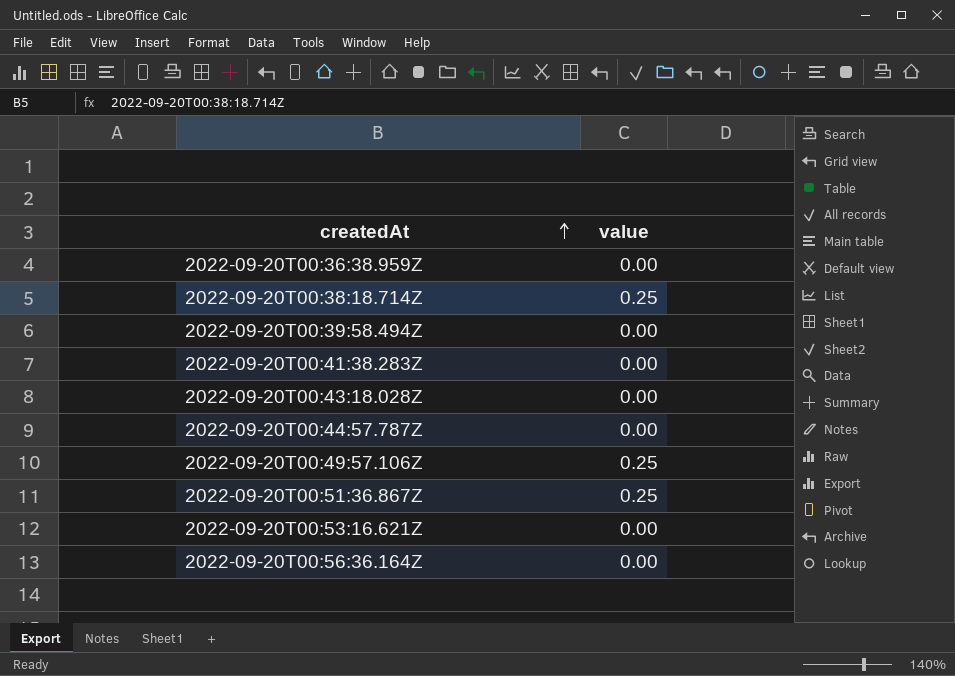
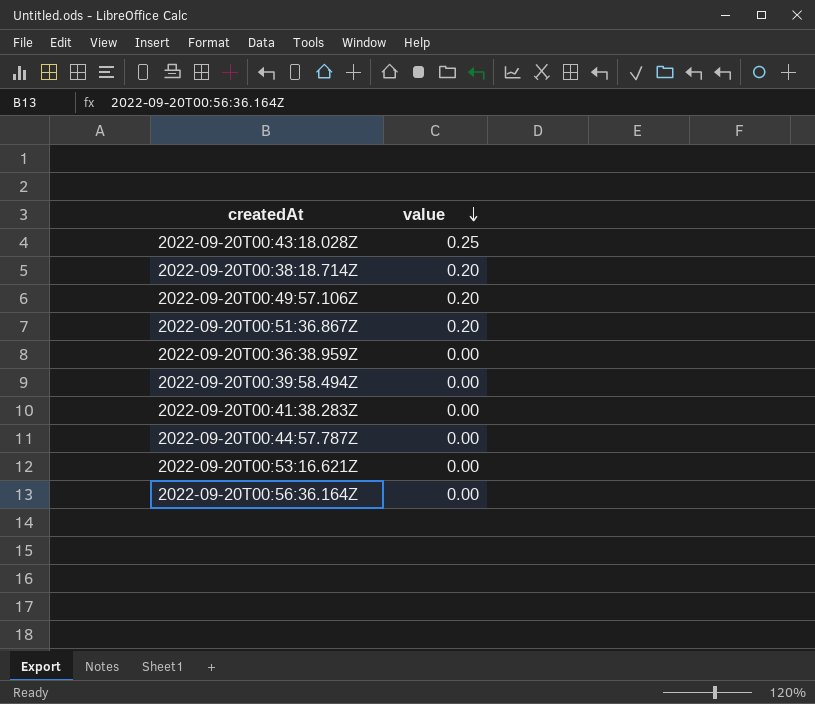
row order: createdAt ascending -> value descending
2022-09-20T00:43:18.028Z | value: 0.00 -> 0.25
2022-09-20T00:38:18.714Z | value: 0.25 -> 0.20
2022-09-20T00:49:57.106Z | value: 0.25 -> 0.20
2022-09-20T00:51:36.867Z | value: 0.25 -> 0.20

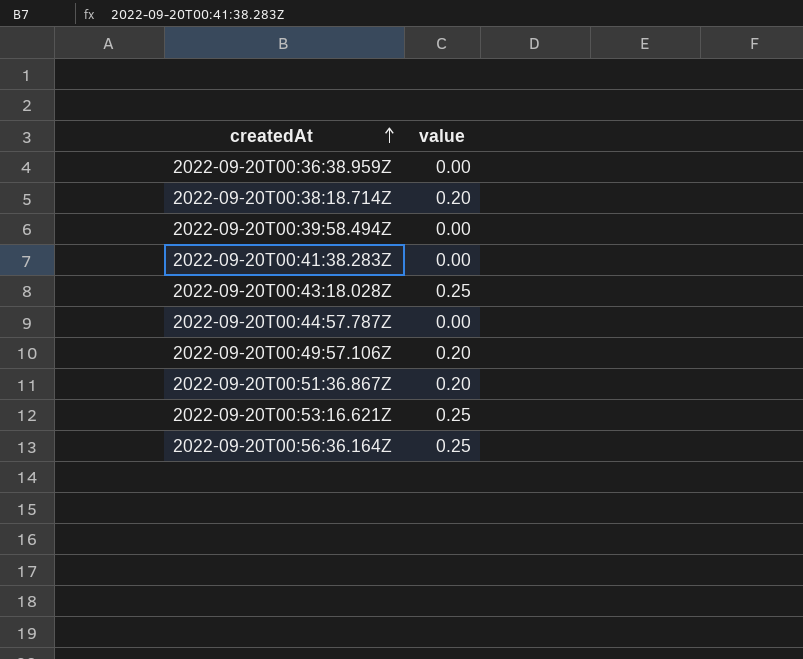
row order: value descending -> createdAt ascending
2022-09-20T00:53:16.621Z | value: 0.00 -> 0.25
2022-09-20T00:56:36.164Z | value: 0.00 -> 0.25

